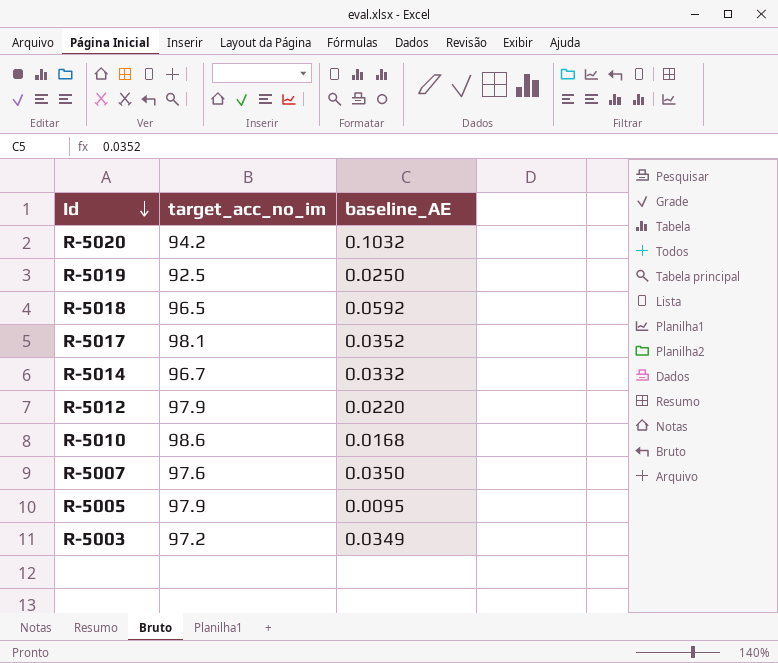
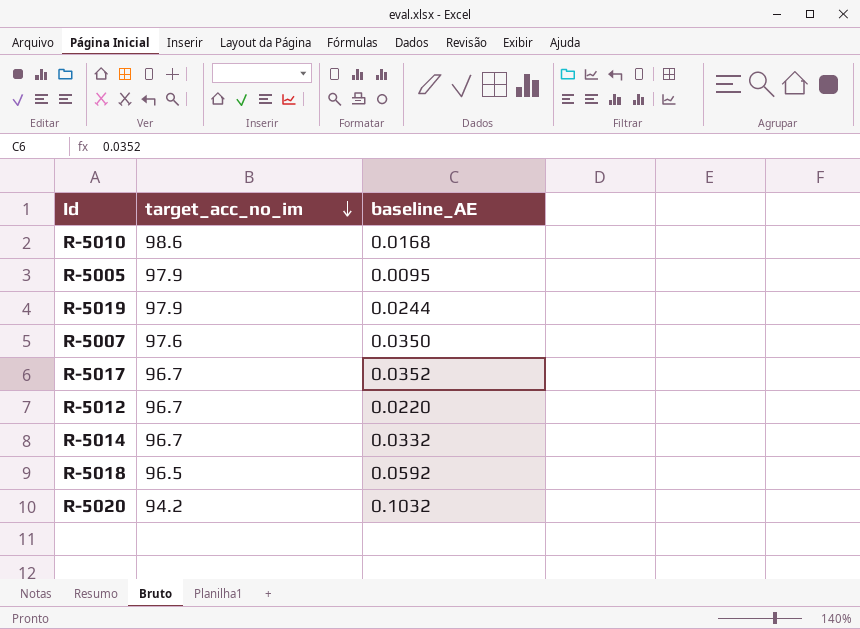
row order: Id descending -> target_acc_no_im descending
row R-5003: 97.2 | 0.0349 -> none
R-5019 | target_acc_no_im: 92.5 -> 97.9
R-5019 | baseline_AE: 0.0250 -> 0.0244
R-5017 | target_acc_no_im: 98.1 -> 96.7
R-5012 | target_acc_no_im: 97.9 -> 96.7

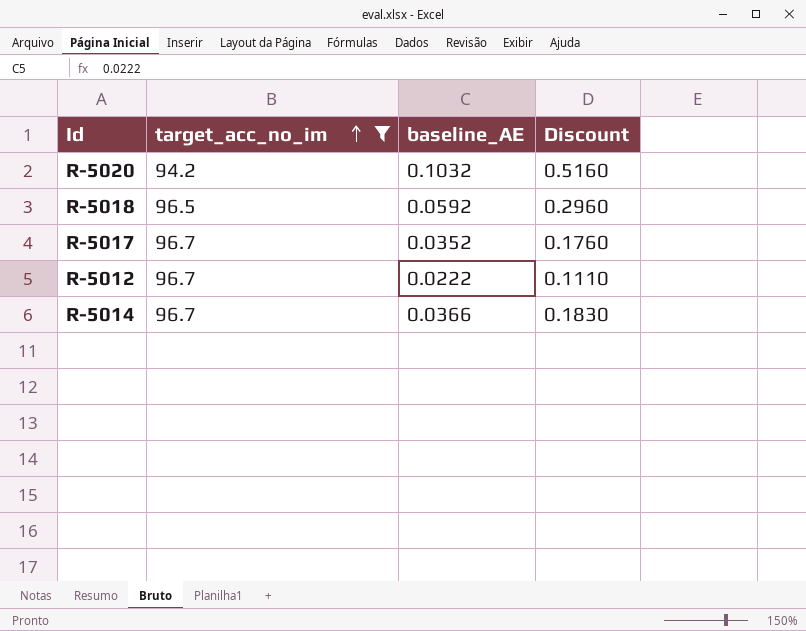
filter: none -> target_acc_no_im <= 96.7
row order: target_acc_no_im descending -> target_acc_no_im ascending
column Discount | formula: none -> [baseline_AE] * 5
R-5012 | baseline_AE: 0.0220 -> 0.0222
R-5014 | baseline_AE: 0.0332 -> 0.0366

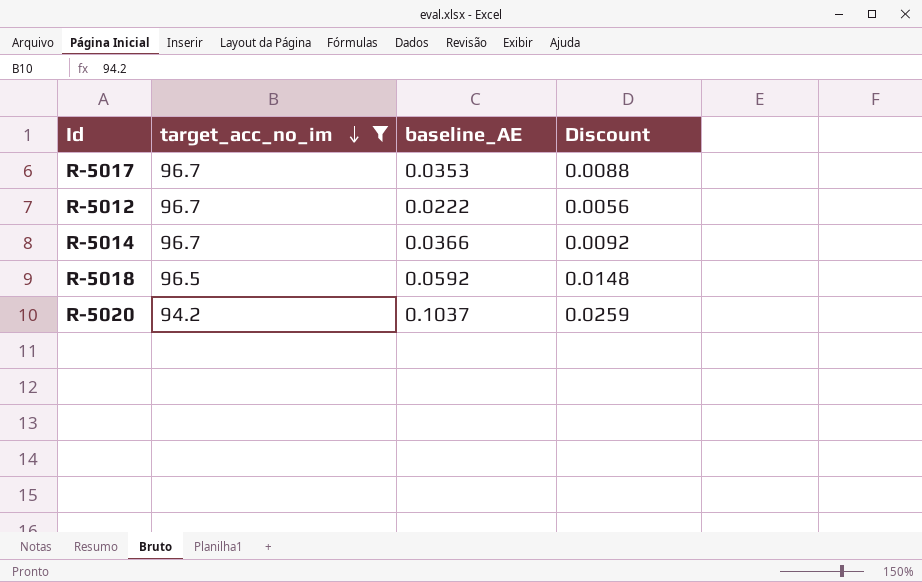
row order: target_acc_no_im ascending -> target_acc_no_im descending
column Discount | formula: [baseline_AE] * 5 -> [baseline_AE] * 0.25
R-5017 | baseline_AE: 0.0352 -> 0.0353
R-5020 | baseline_AE: 0.1032 -> 0.1037

